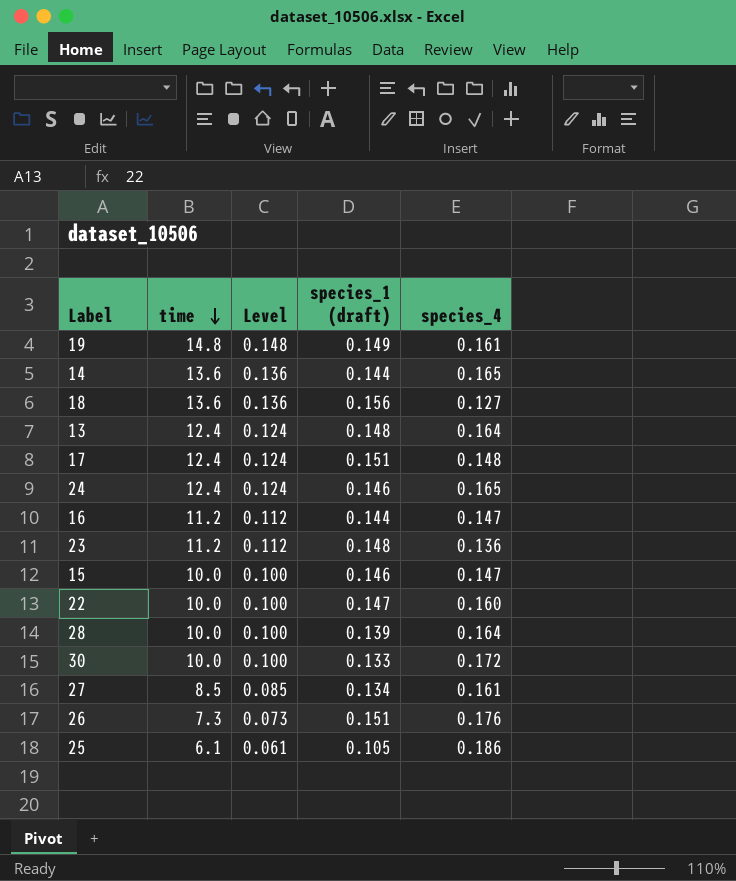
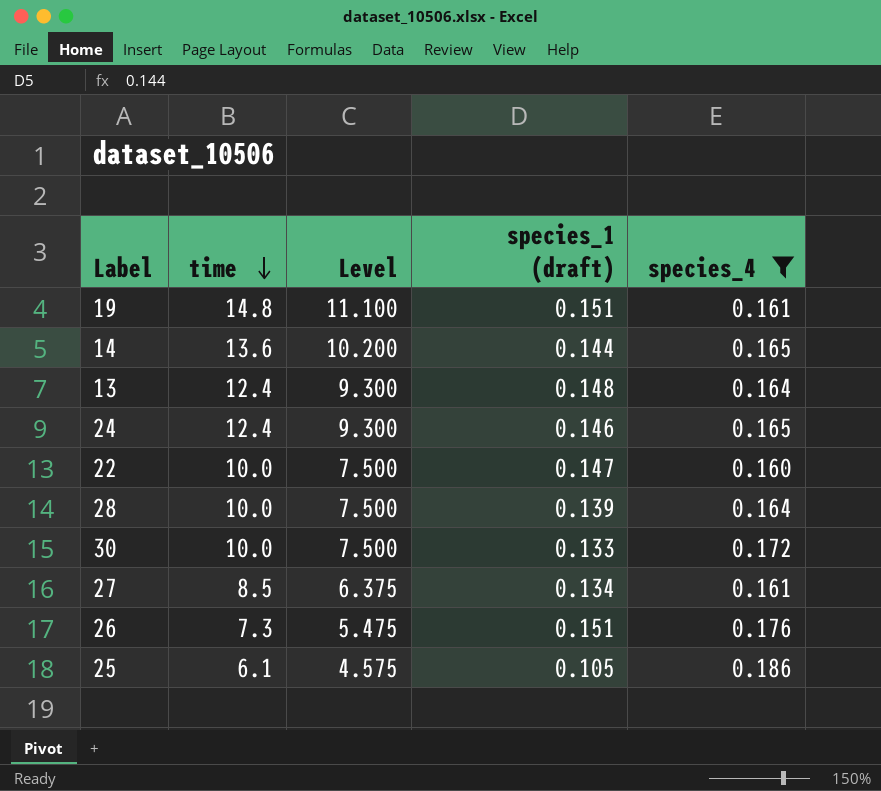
filter: none -> species_4 >= 0.160
column Level | formula: [time] * 0.01 -> [time] * 0.75
19 | species_1 (draft): 0.149 -> 0.151

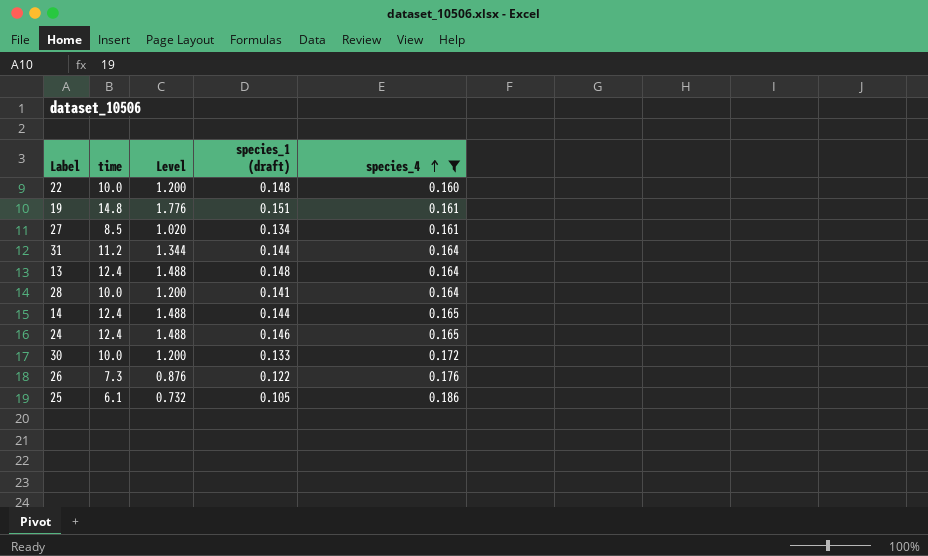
row order: time descending -> species_4 ascending
column Level | formula: [time] * 0.75 -> [time] * 0.12
22 | species_1 (draft): 0.147 -> 0.148
row 31: none -> 11.2 | 1.344 | 0.144 | 0.164
28 | species_1 (draft): 0.139 -> 0.141
14 | time: 13.6 -> 12.4
26 | species_1 (draft): 0.151 -> 0.122

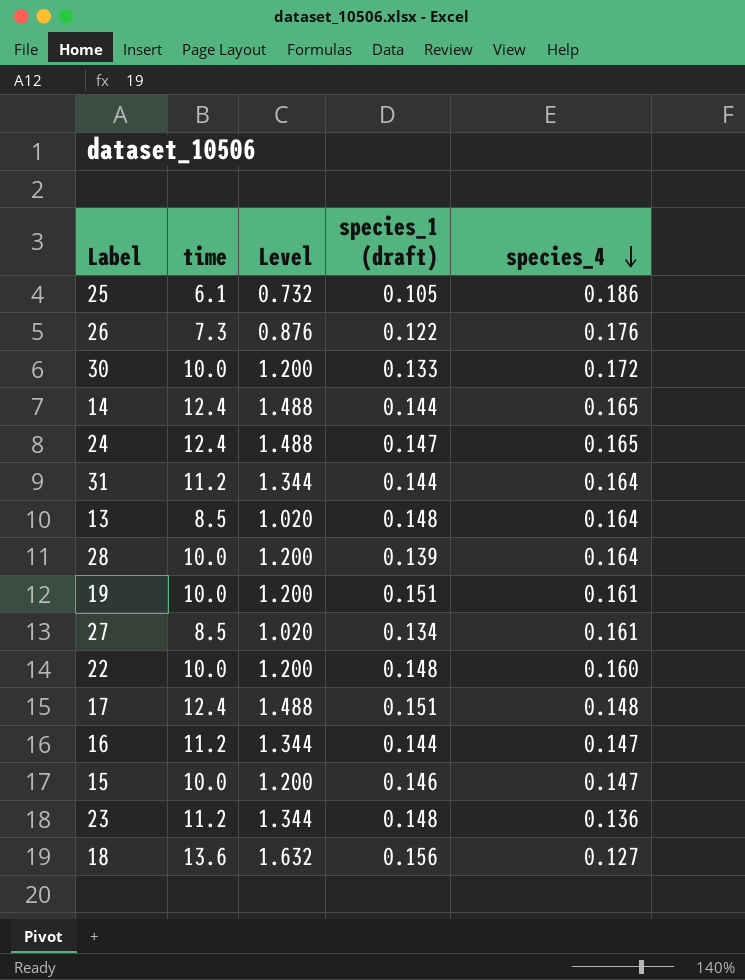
filter: species_4 >= 0.160 -> none
row order: species_4 ascending -> species_4 descending
24 | species_1 (draft): 0.146 -> 0.147
13 | time: 12.4 -> 8.5
13 | Level: 1.488 -> 1.020
28 | species_1 (draft): 0.141 -> 0.139
19 | time: 14.8 -> 10.0
19 | Level: 1.776 -> 1.200

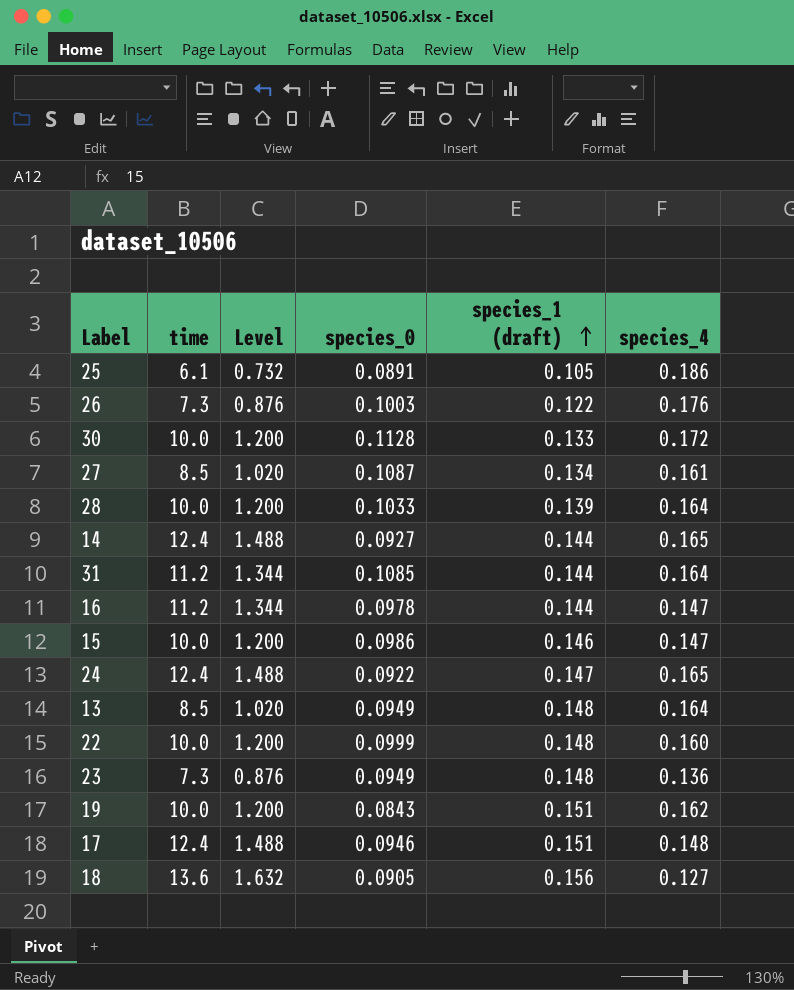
row order: species_4 descending -> species_1 (draft) ascending
column species_0 | position: none -> 4
23 | time: 11.2 -> 7.3
23 | Level: 1.344 -> 0.876
19 | species_4: 0.161 -> 0.162

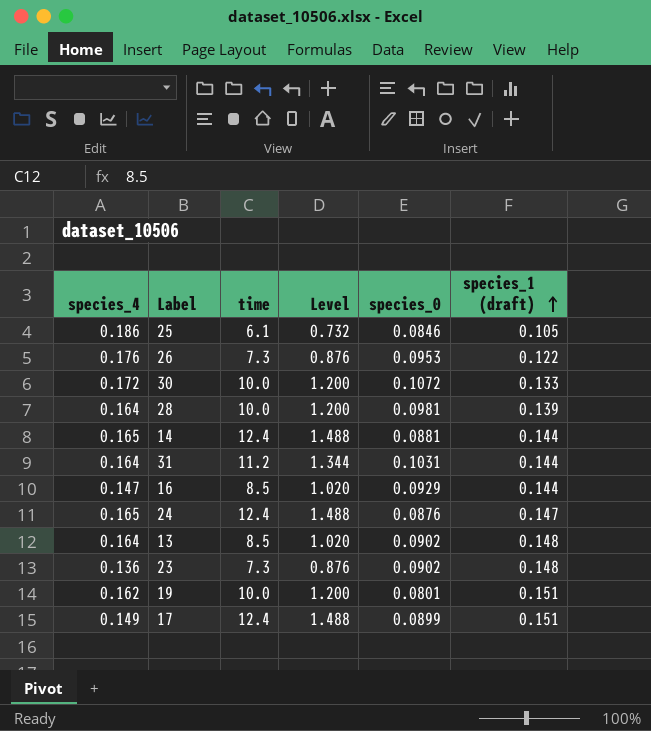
column species_4 | position: 6 -> 1
row 27: 8.5 | 1.020 | 0.1087 | 0.134 | 0.161 -> none
row 15: 10.0 | 1.200 | 0.0986 | 0.146 | 0.147 -> none
row 22: 10.0 | 1.200 | 0.0999 | 0.148 | 0.160 -> none
row 18: 13.6 | 1.632 | 0.0905 | 0.156 | 0.127 -> none
25 | species_0: 0.0891 -> 0.0846
26 | species_0: 0.1003 -> 0.0953
30 | species_0: 0.1128 -> 0.1072
28 | species_0: 0.1033 -> 0.0981
14 | species_0: 0.0927 -> 0.0881
31 | species_0: 0.1085 -> 0.1031
16 | time: 11.2 -> 8.5
16 | Level: 1.344 -> 1.020
16 | species_0: 0.0978 -> 0.0929
24 | species_0: 0.0922 -> 0.0876
13 | species_0: 0.0949 -> 0.0902
23 | species_0: 0.0949 -> 0.0902
19 | species_0: 0.0843 -> 0.0801
17 | species_4: 0.148 -> 0.149
17 | species_0: 0.0946 -> 0.0899

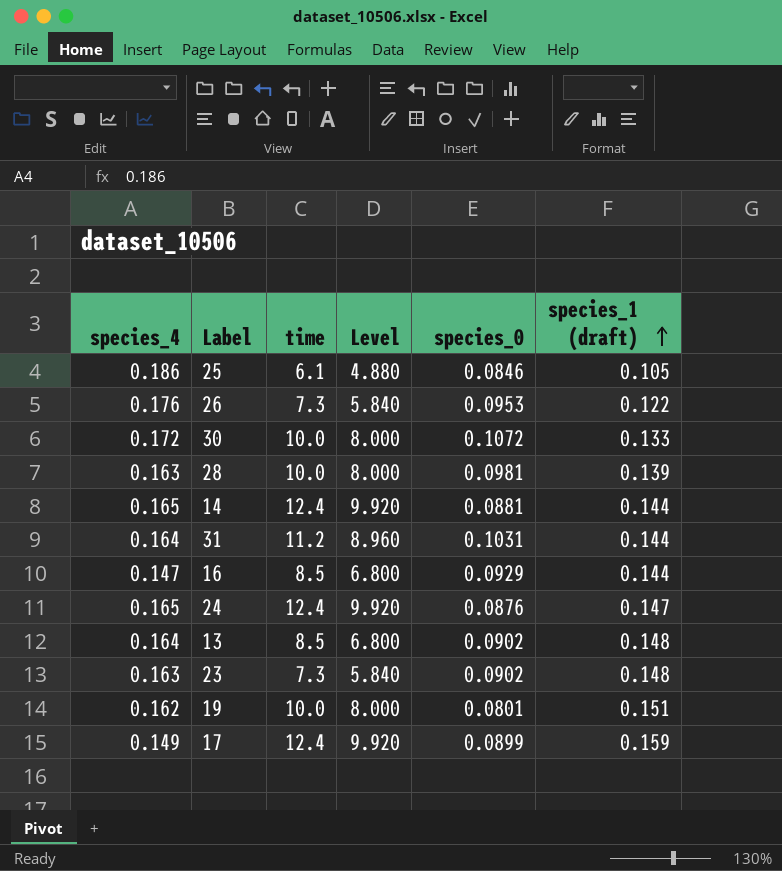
column Level | formula: [time] * 0.12 -> [time] * 0.8
28 | species_4: 0.164 -> 0.163
23 | species_4: 0.136 -> 0.163
17 | species_1 (draft): 0.151 -> 0.159

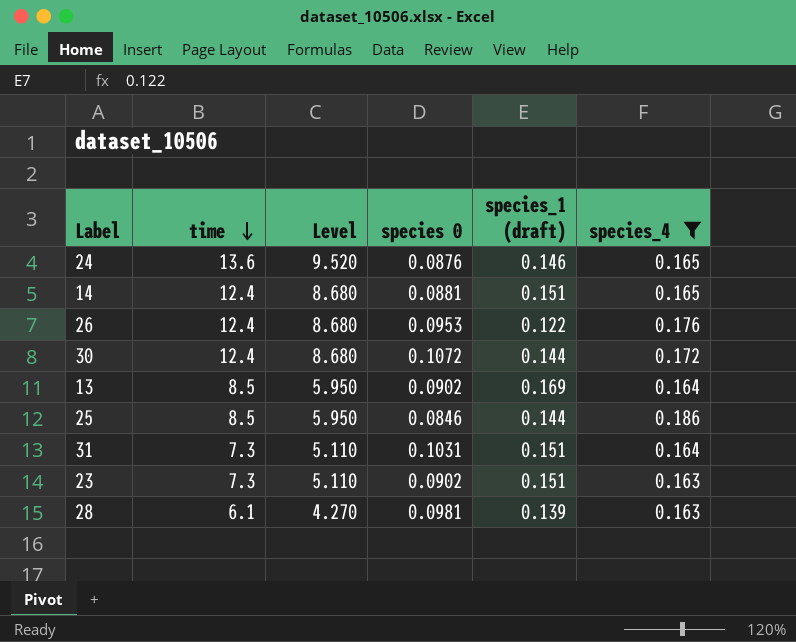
filter: none -> species_4 >= 0.163
row order: species_1 (draft) ascending -> time descending
column Level | formula: [time] * 0.8 -> [time] * 0.7
column name: species_0 -> species 0
column species_4 | position: 1 -> 6
24 | time: 12.4 -> 13.6
24 | species_1 (draft): 0.147 -> 0.146
14 | species_1 (draft): 0.144 -> 0.151
26 | time: 7.3 -> 12.4
30 | time: 10.0 -> 12.4
30 | species_1 (draft): 0.133 -> 0.144
13 | species_1 (draft): 0.148 -> 0.169
25 | time: 6.1 -> 8.5
25 | species_1 (draft): 0.105 -> 0.144
31 | time: 11.2 -> 7.3
31 | species_1 (draft): 0.144 -> 0.151
23 | species_1 (draft): 0.148 -> 0.151
28 | time: 10.0 -> 6.1

